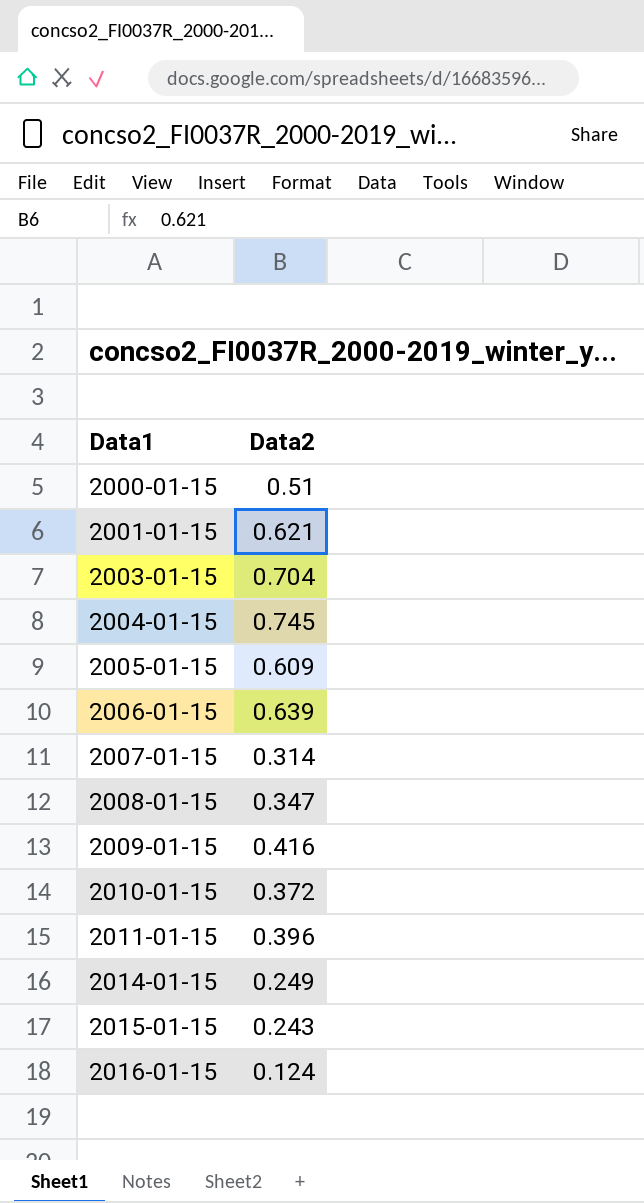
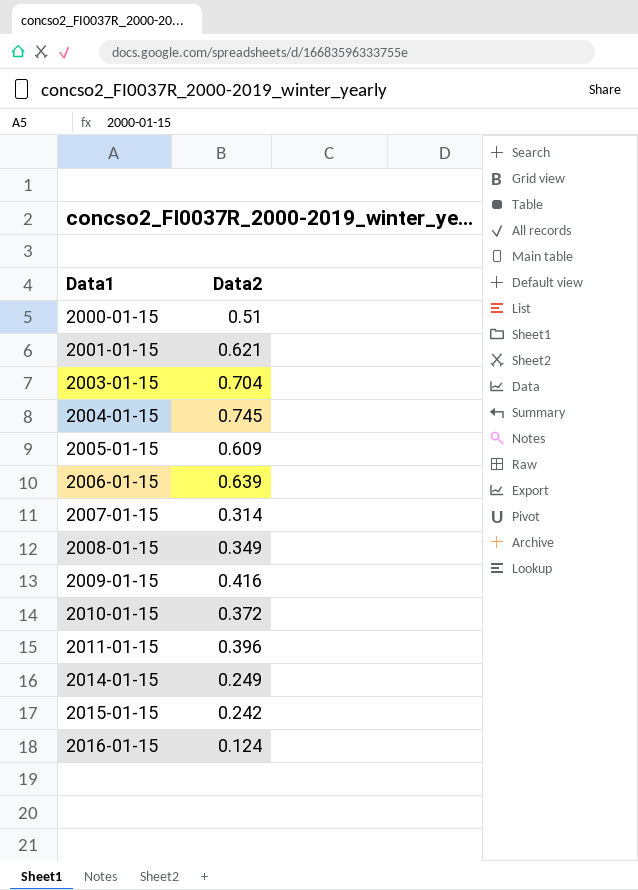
2008-01-15 | Data2: 0.347 -> 0.349
2015-01-15 | Data2: 0.243 -> 0.242

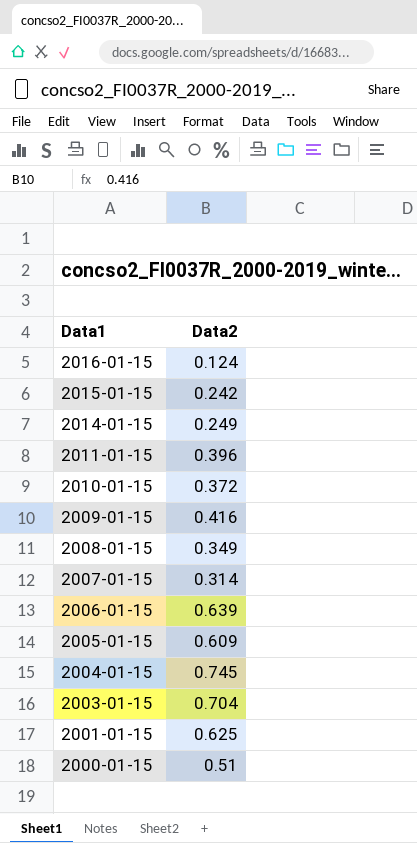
row order: Data1 ascending -> Data1 descending
2001-01-15 | Data2: 0.621 -> 0.625

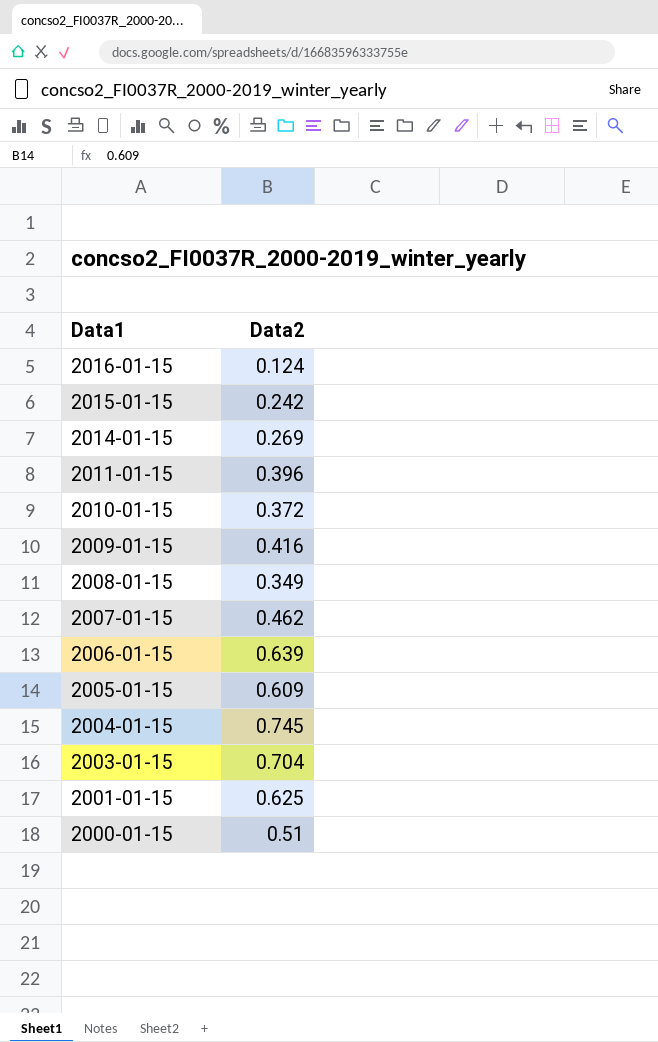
2014-01-15 | Data2: 0.249 -> 0.269
2007-01-15 | Data2: 0.314 -> 0.462

